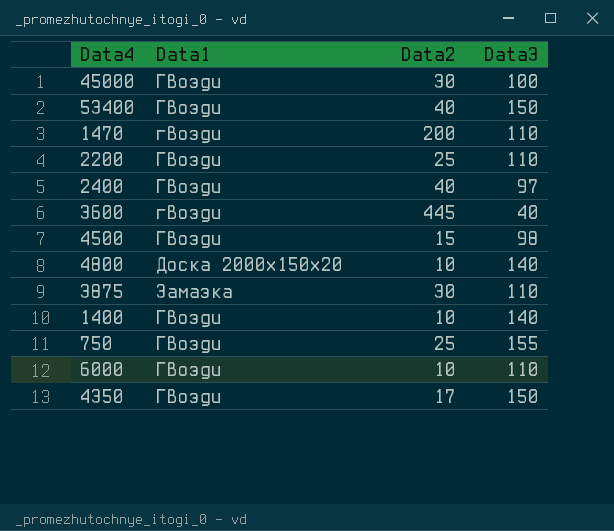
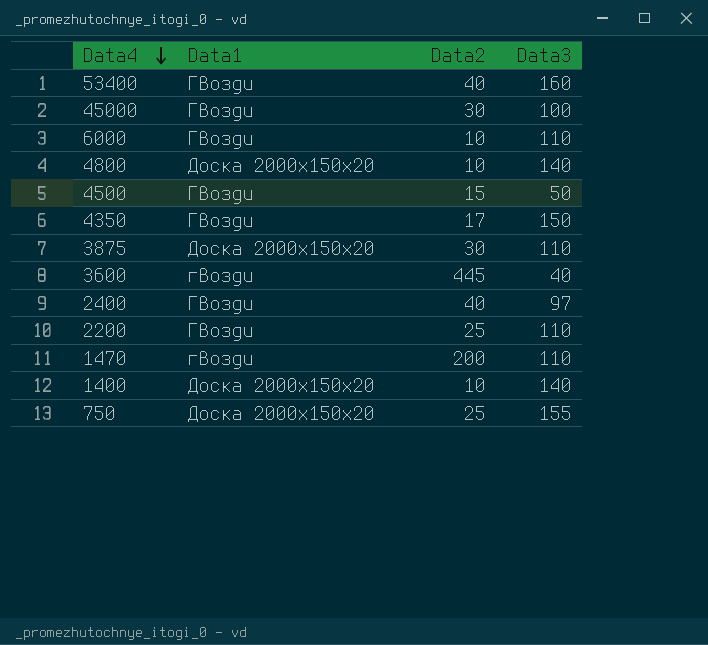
row order: none -> Data4 descending
53400 | Data3: 150 -> 160
4500 | Data3: 98 -> 50
3875 | Data1: Замазка -> Доска 2000х150х20
1400 | Data1: Гвозди -> Доска 2000х150х20
750 | Data1: Гвозди -> Доска 2000х150х20

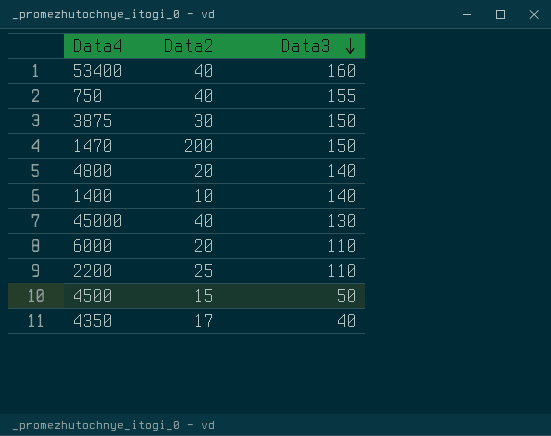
row order: Data4 descending -> Data3 descending
column Data1 | position: 2 -> none
row 3600: гвозди | 445 | 40 -> none
row 2400: Гвозди | 40 | 97 -> none
750 | Data2: 25 -> 40
3875 | Data3: 110 -> 150
1470 | Data3: 110 -> 150
4800 | Data2: 10 -> 20
45000 | Data2: 30 -> 40
45000 | Data3: 100 -> 130
6000 | Data2: 10 -> 20
4350 | Data3: 150 -> 40

